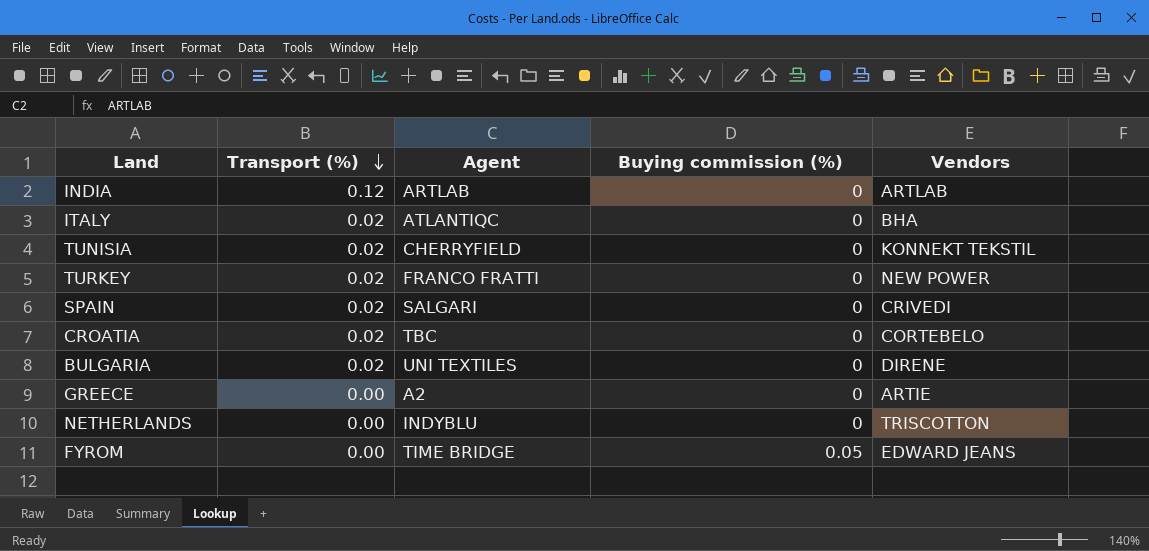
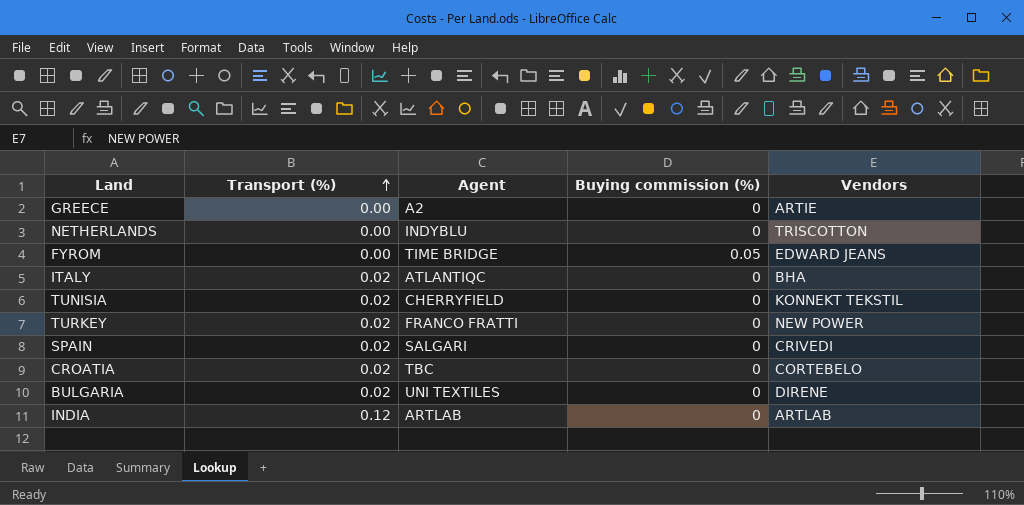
row order: Transport (%) descending -> Transport (%) ascending

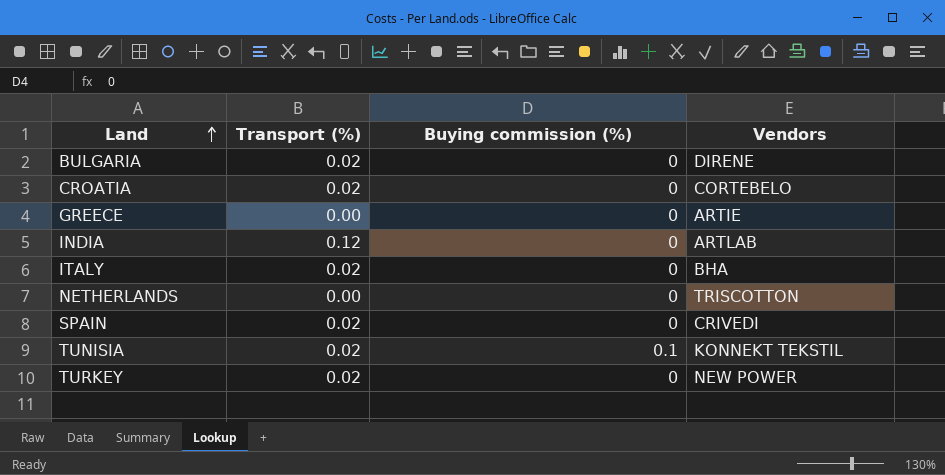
row order: Transport (%) ascending -> Land ascending
column Agent | position: 3 -> none
row FYROM: 0.00 | TIME BRIDGE | 0.05 | EDWARD JEANS -> none
TUNISIA | Buying commission (%): 0 -> 0.1

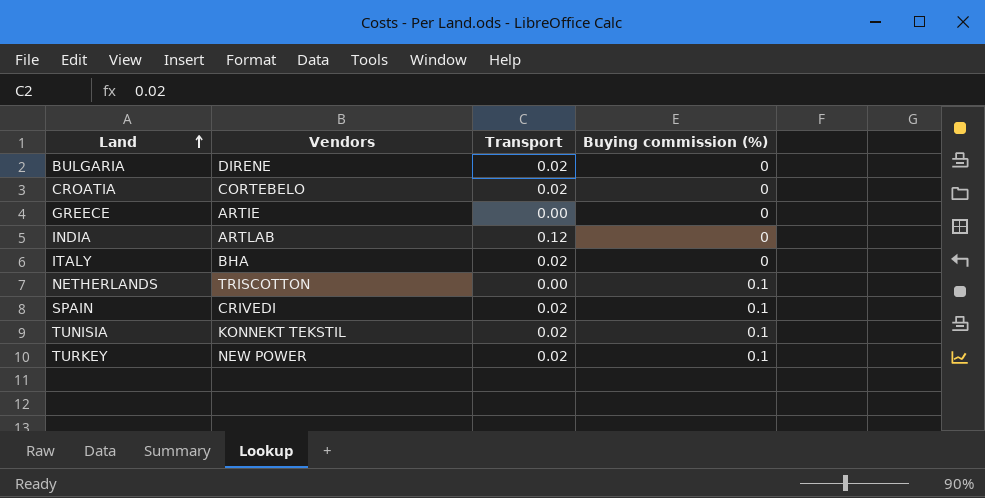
column Vendors | position: 4 -> 2
column name: Transport (%) -> Transport
NETHERLANDS | Buying commission (%): 0 -> 0.1
SPAIN | Buying commission (%): 0 -> 0.1
TURKEY | Buying commission (%): 0 -> 0.1

